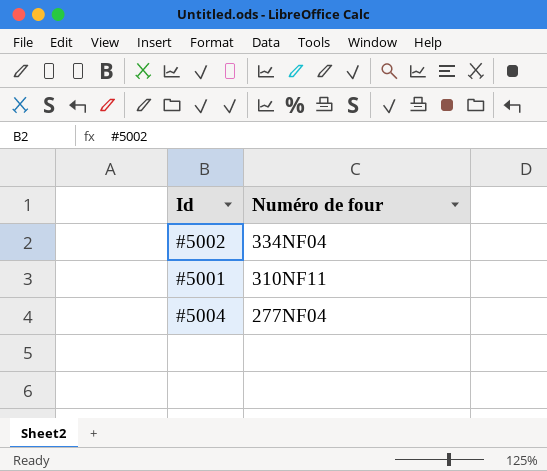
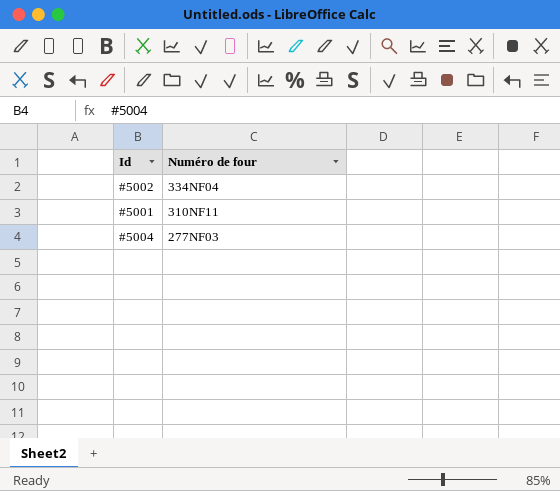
#5004 | Numéro de four: 277NF04 -> 277NF03

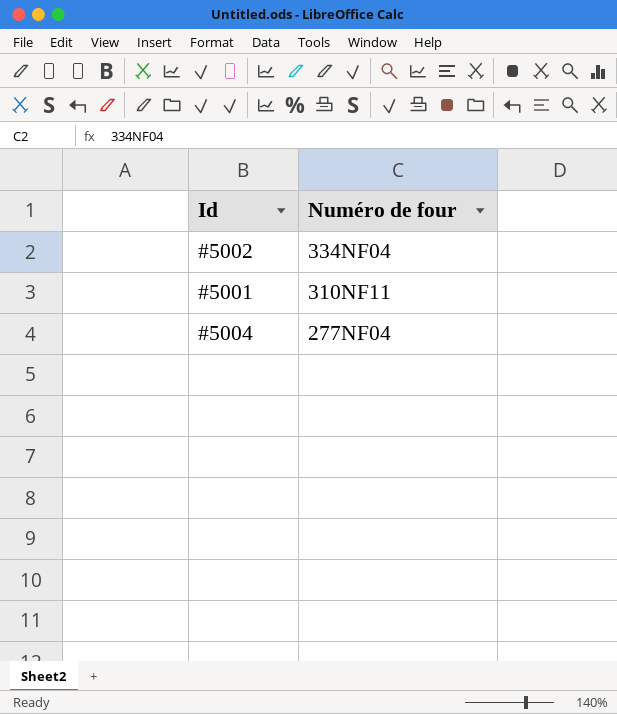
#5004 | Numéro de four: 277NF03 -> 277NF04

